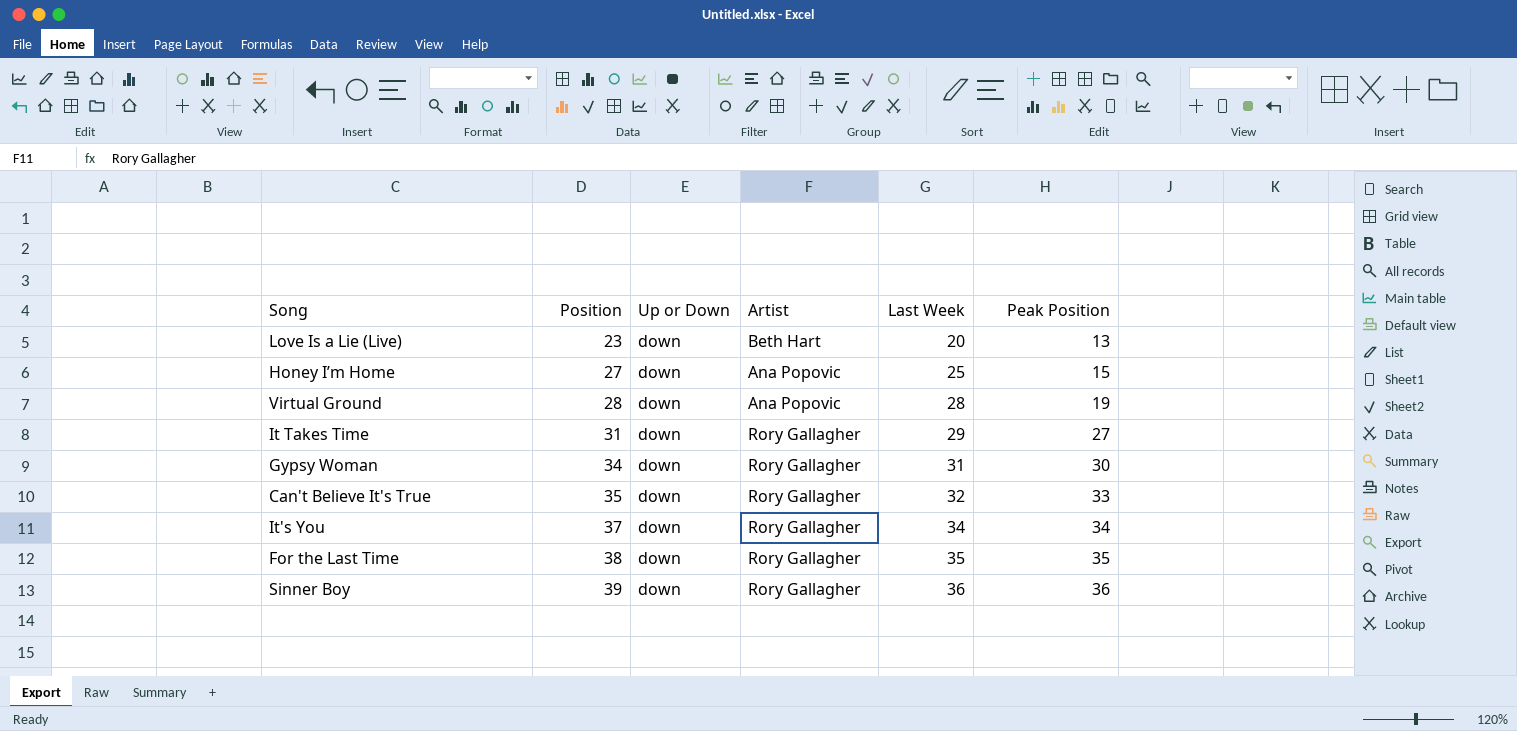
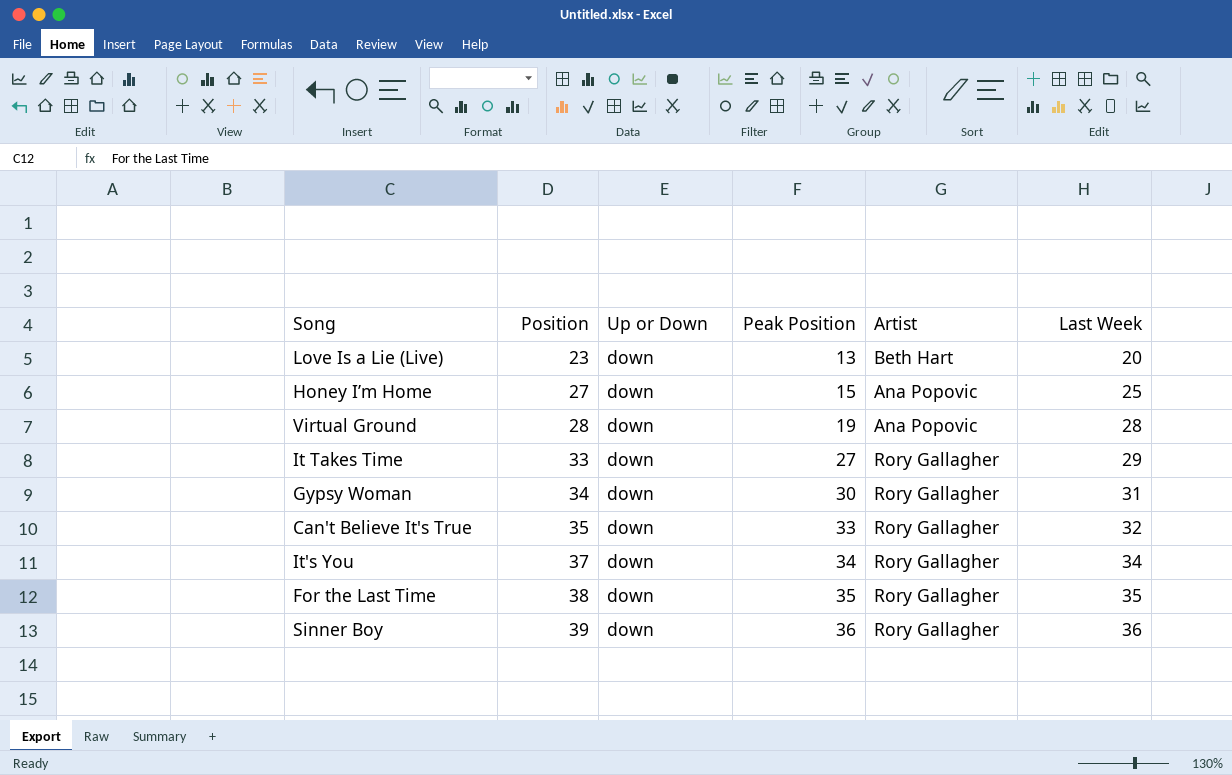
column Peak Position | position: 6 -> 4
It Takes Time | Position: 31 -> 33

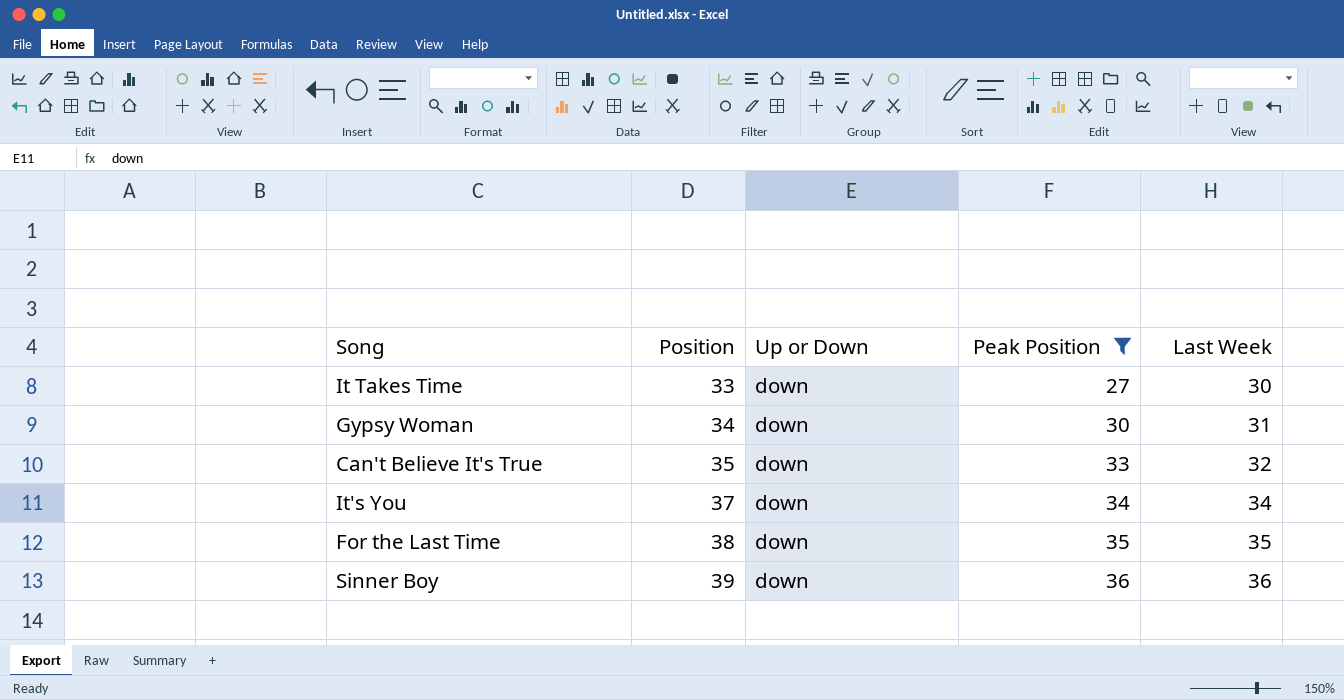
filter: none -> Peak Position >= 27
column Artist | position: 5 -> none
It Takes Time | Last Week: 29 -> 30

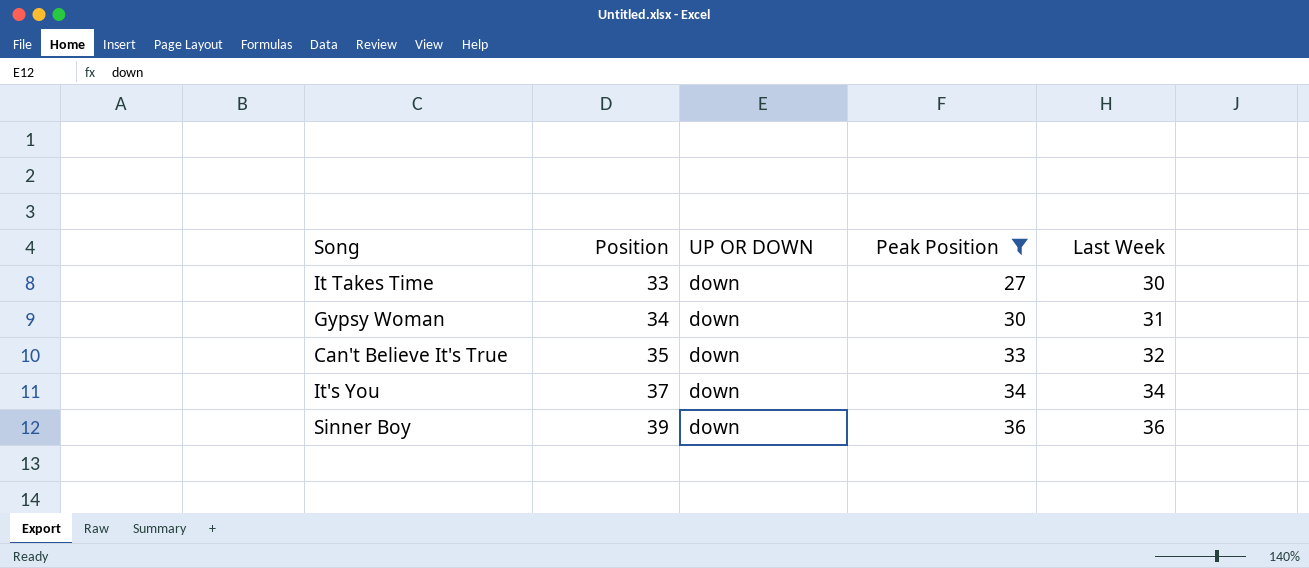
column name: Up or Down -> UP OR DOWN
row For the Last Time: 38 | down | 35 | 35 -> none

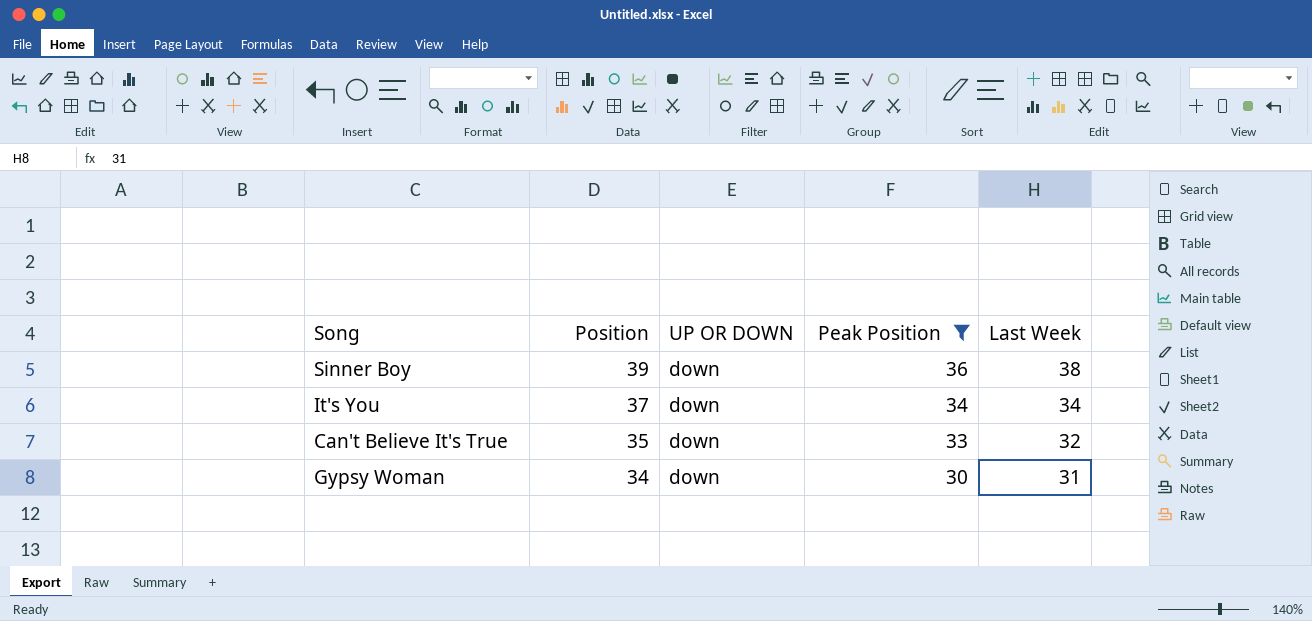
row order: Position ascending -> Position descending
row It Takes Time: 33 | down | 27 | 30 -> none
Sinner Boy | Last Week: 36 -> 38

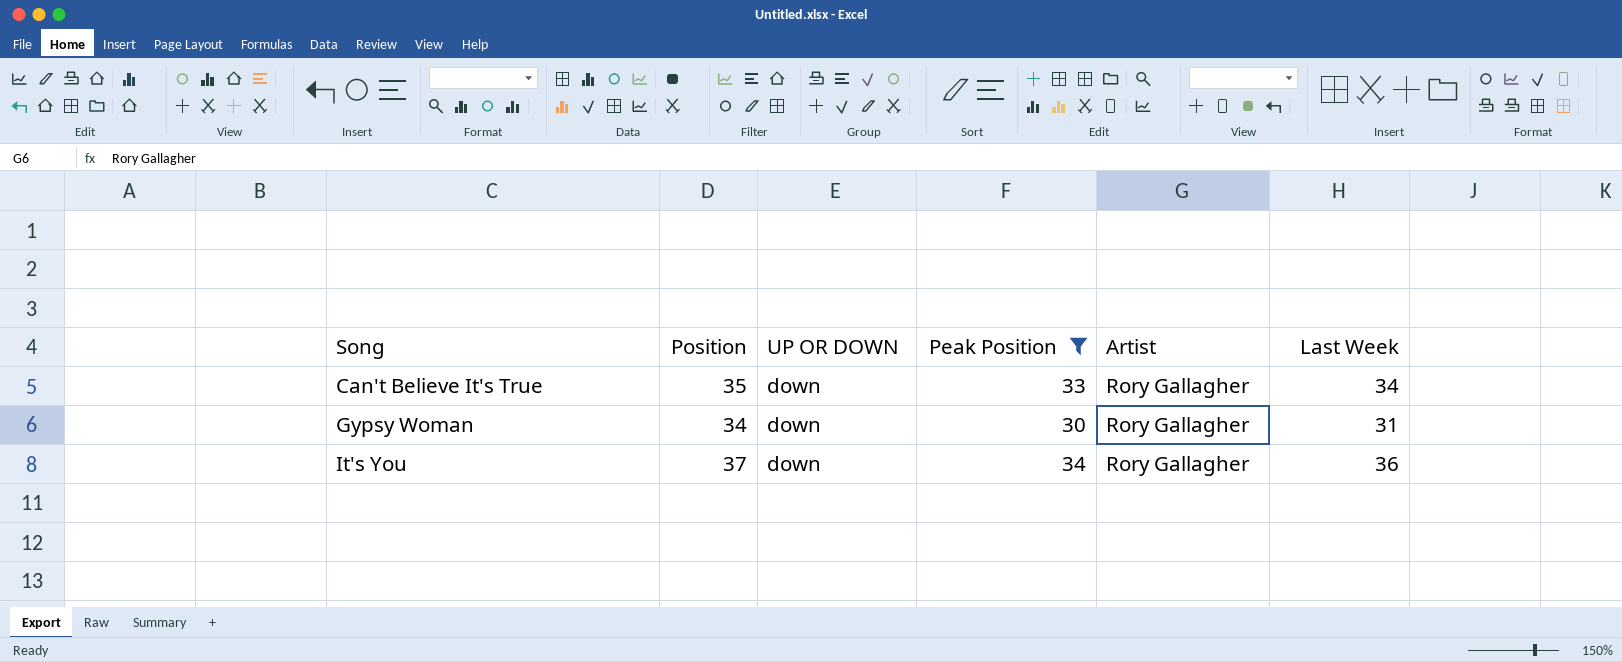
row order: Position descending -> Song ascending
column Artist | position: none -> 5
row Sinner Boy: 39 | down | 36 | 38 -> none
Can't Believe It's True | Last Week: 32 -> 34
It's You | Last Week: 34 -> 36

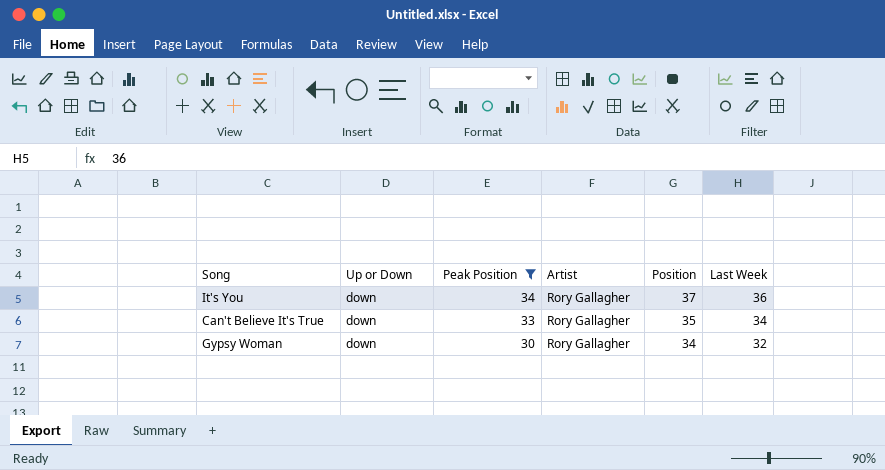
row order: Song ascending -> Peak Position descending
column name: UP OR DOWN -> Up or Down
column Position | position: 2 -> 5
Gypsy Woman | Last Week: 31 -> 32

